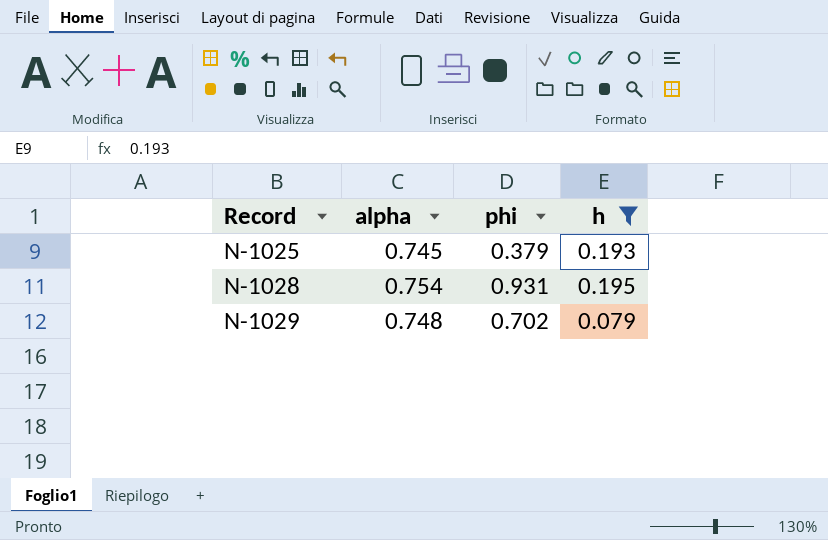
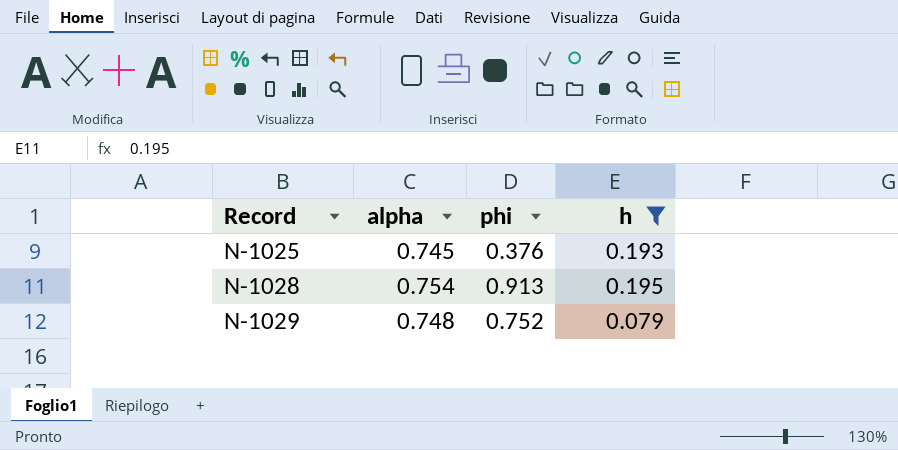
N-1025 | phi: 0.379 -> 0.376
N-1028 | phi: 0.931 -> 0.913
N-1029 | phi: 0.702 -> 0.752

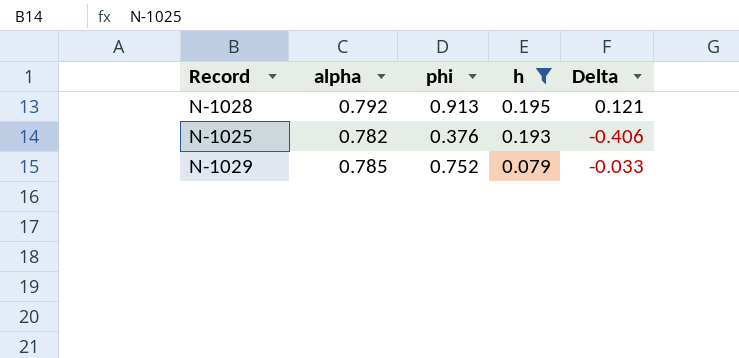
row order: Record ascending -> h descending
column Delta | formula: none -> [phi] - [alpha]
N-1028 | alpha: 0.754 -> 0.792
N-1025 | alpha: 0.745 -> 0.782
N-1029 | alpha: 0.748 -> 0.785

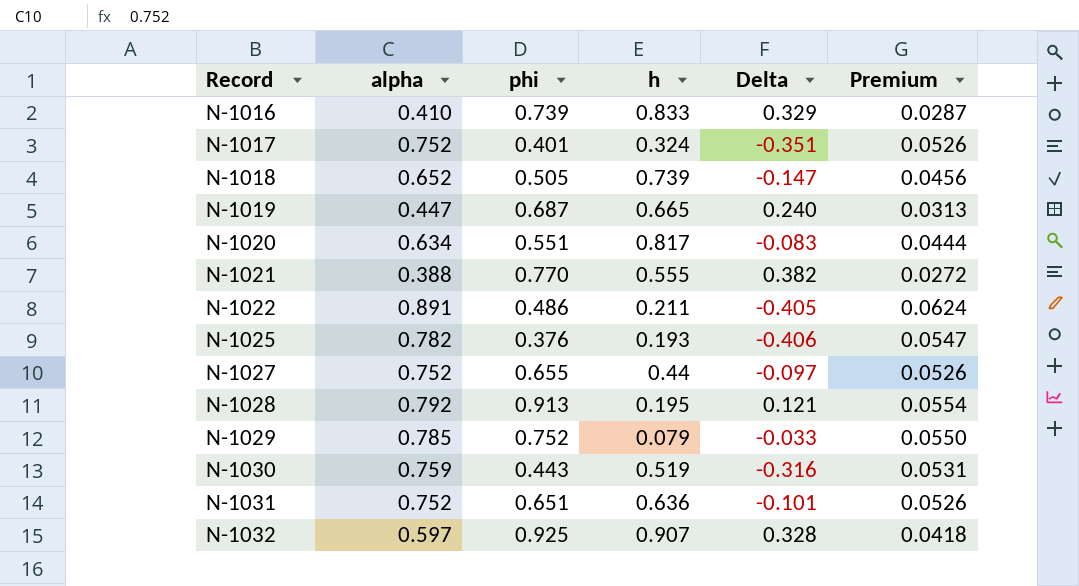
filter: h <= 0.195 -> none
row order: h descending -> Record ascending
column Premium | formula: none -> [alpha] * 0.07

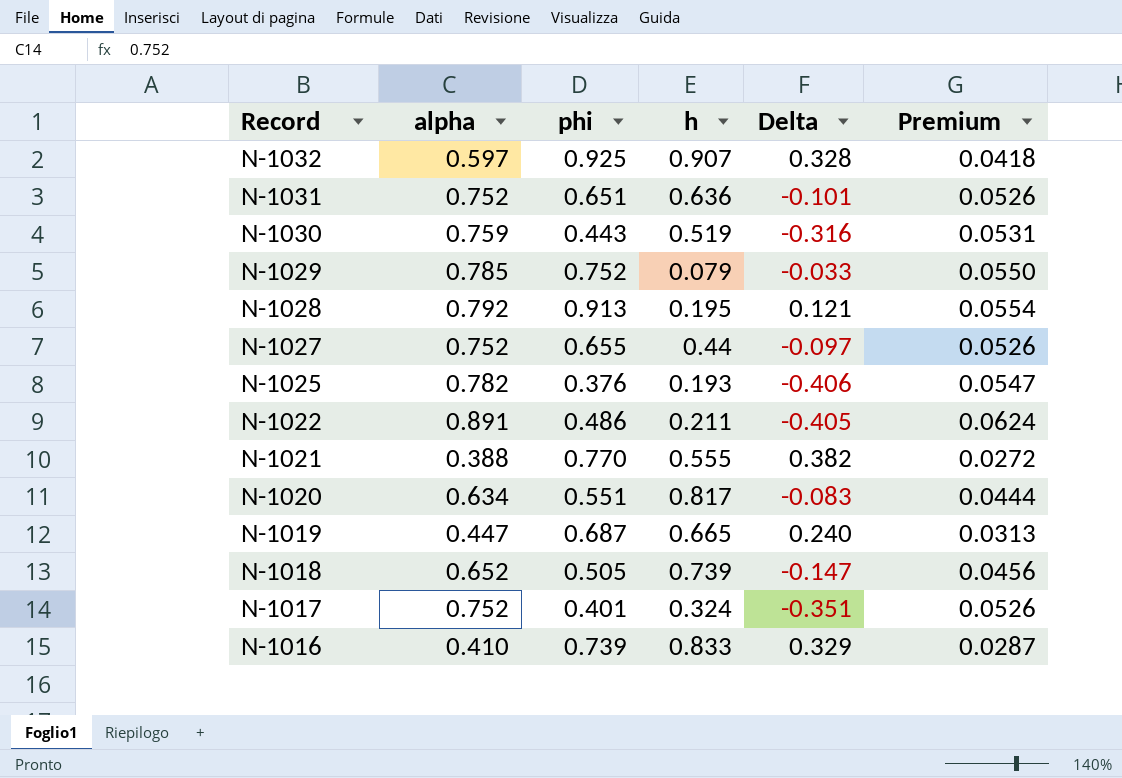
row order: Record ascending -> Record descending

